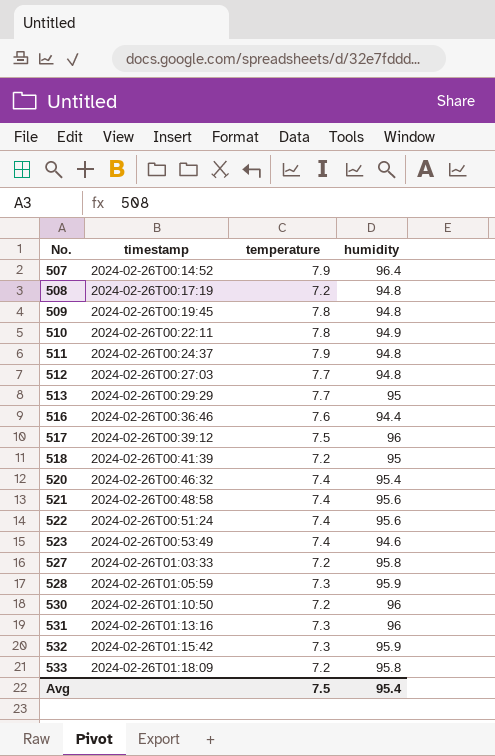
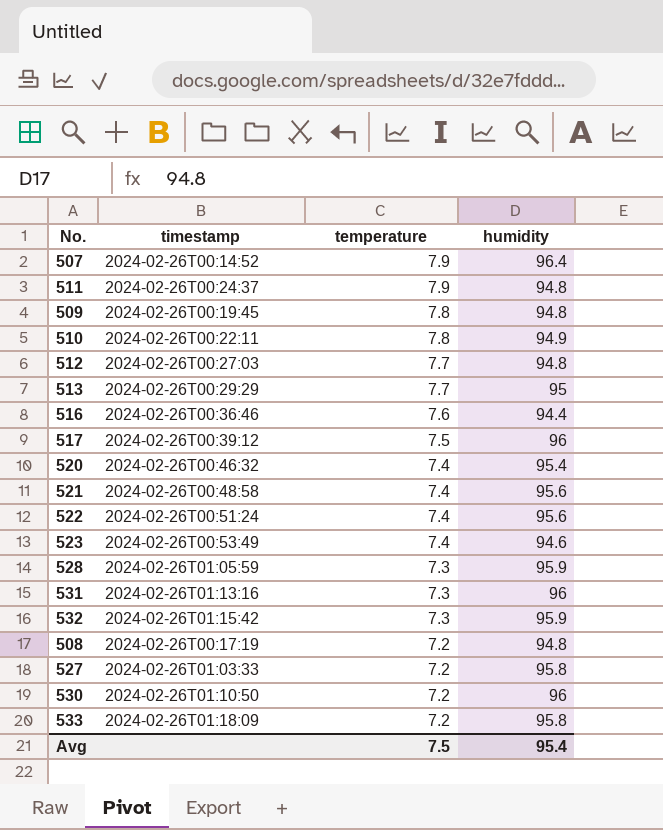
row order: No. ascending -> temperature descending
row 518: 2024-02-26T00:41:39 | 7.2 | 95 -> none

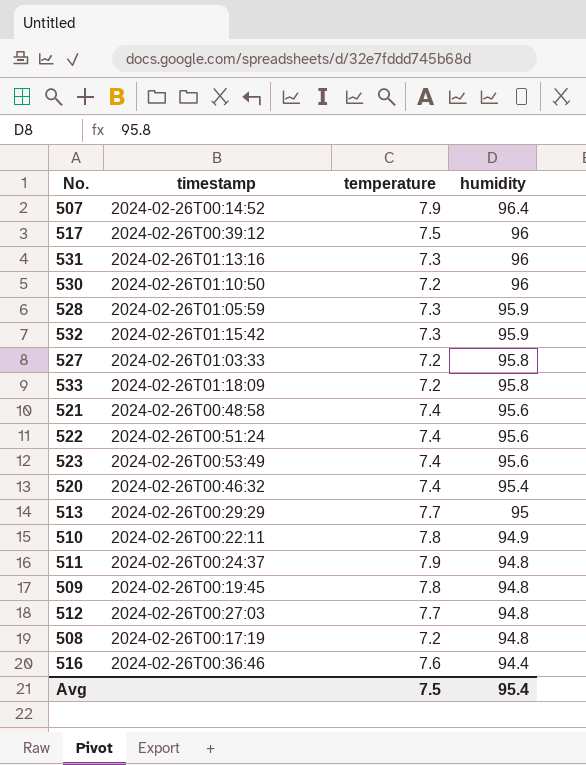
row order: temperature descending -> humidity descending
523 | humidity: 94.6 -> 95.6

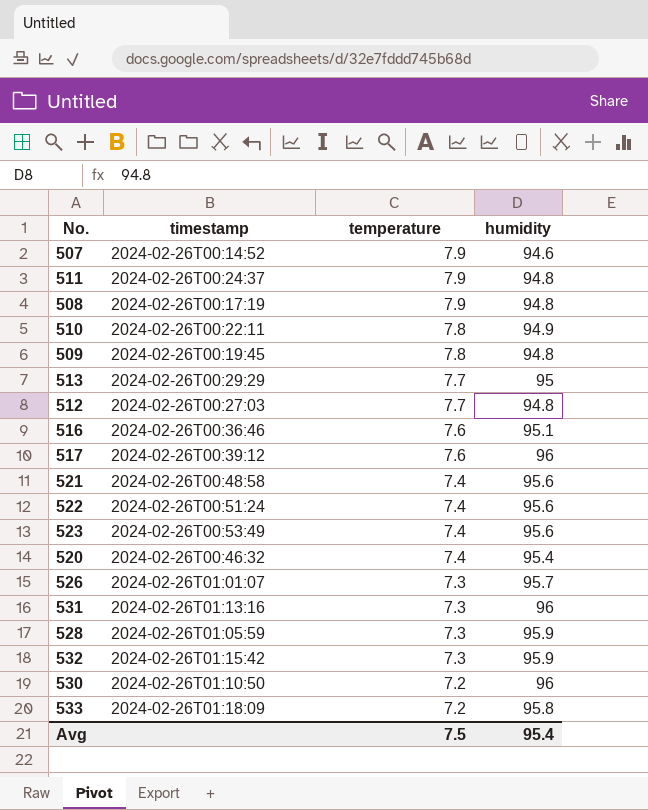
row order: humidity descending -> temperature descending
row 527: 2024-02-26T01:03:33 | 7.2 | 95.8 -> none
507 | humidity: 96.4 -> 94.6
508 | temperature: 7.2 -> 7.9
516 | humidity: 94.4 -> 95.1
517 | temperature: 7.5 -> 7.6
row 526: none -> 2024-02-26T01:01:07 | 7.3 | 95.7

